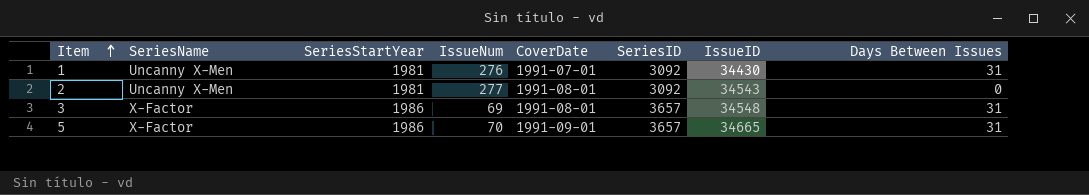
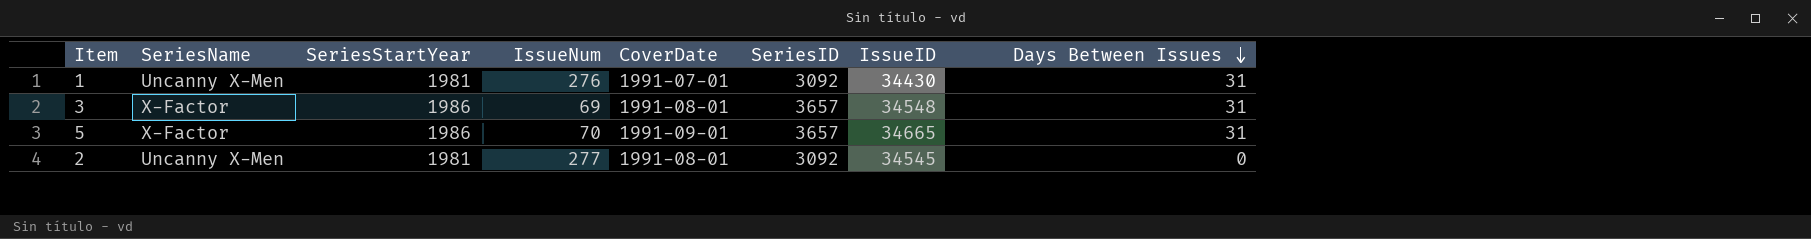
row order: Item ascending -> Days Between Issues descending
2 | IssueID: 34543 -> 34545

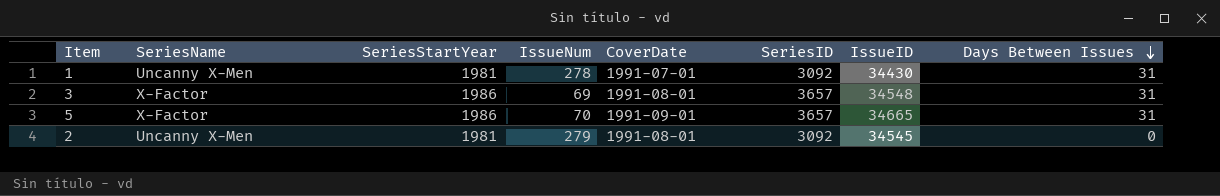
1 | IssueNum: 276 -> 278
2 | IssueNum: 277 -> 279

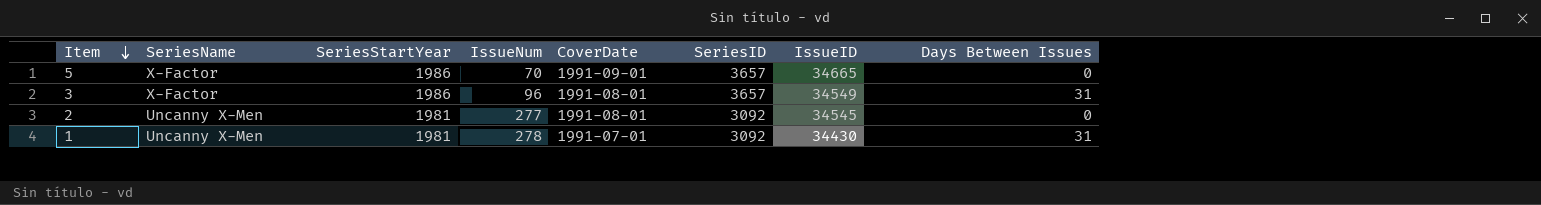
row order: Days Between Issues descending -> Item descending
5 | Days Between Issues: 31 -> 0
3 | IssueNum: 69 -> 96
3 | IssueID: 34548 -> 34549
2 | IssueNum: 279 -> 277

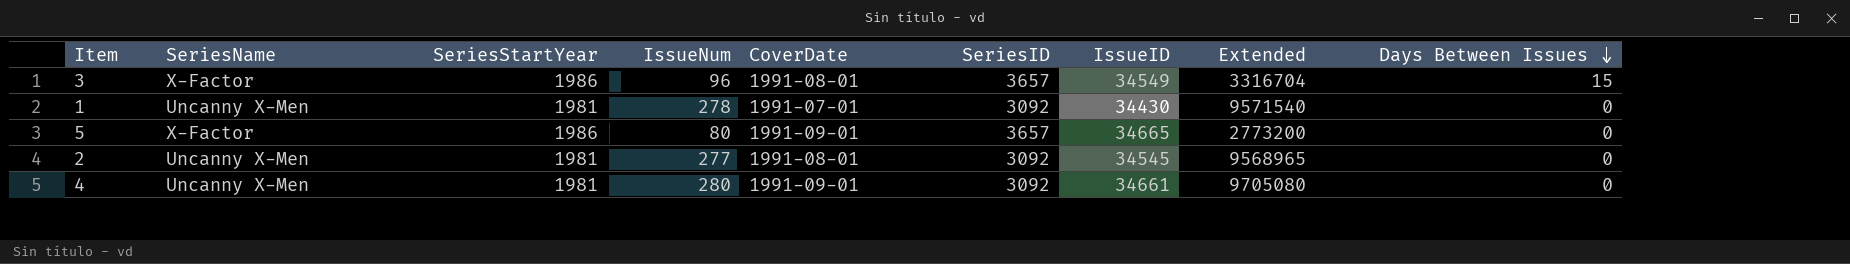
row order: Item descending -> Days Between Issues descending
column Extended | formula: none -> [IssueNum] * [IssueID]
3 | Days Between Issues: 31 -> 15
1 | Days Between Issues: 31 -> 0
5 | IssueNum: 70 -> 80
row 4: none -> Uncanny X-Men | 1981 | 280 | 1991-09-01 | 3092 | 34661 | 9705080 | 0

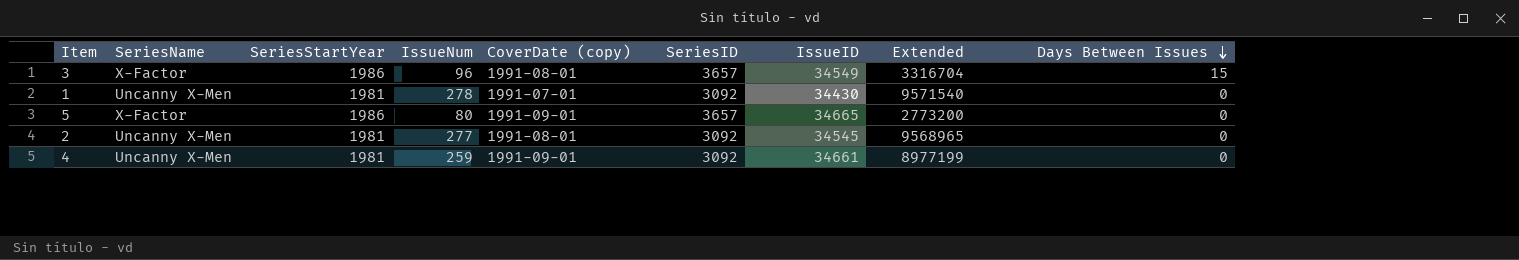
column name: CoverDate -> CoverDate (copy)
4 | IssueNum: 280 -> 259
4 | Extended: 9705080 -> 8977199

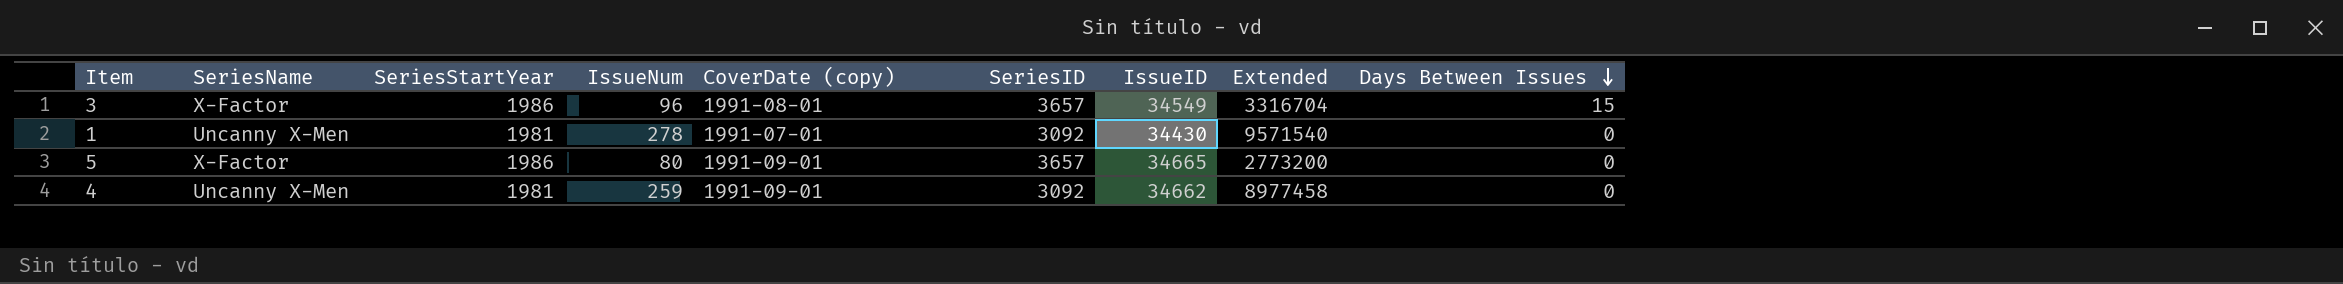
row 2: Uncanny X-Men | 1981 | 277 | 1991-08-01 | 3092 | 34545 | 9568965 | 0 -> none
4 | IssueID: 34661 -> 34662
4 | Extended: 8977199 -> 8977458

